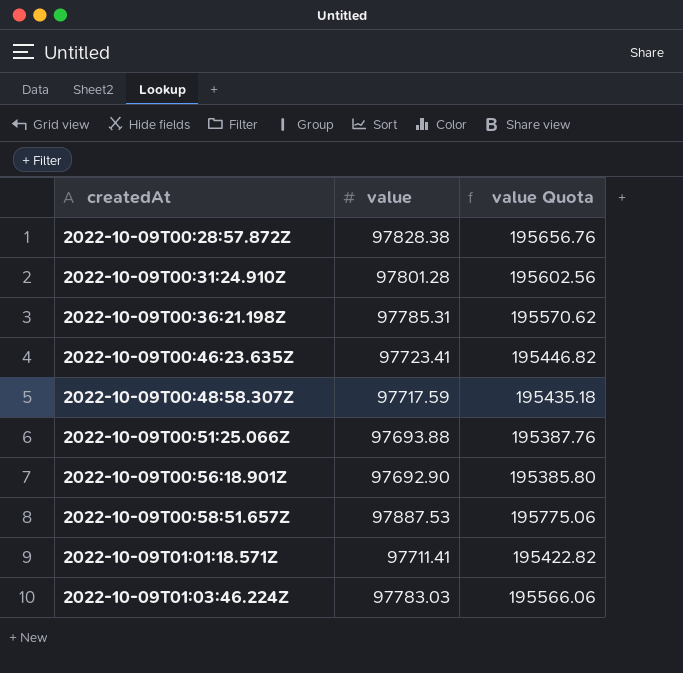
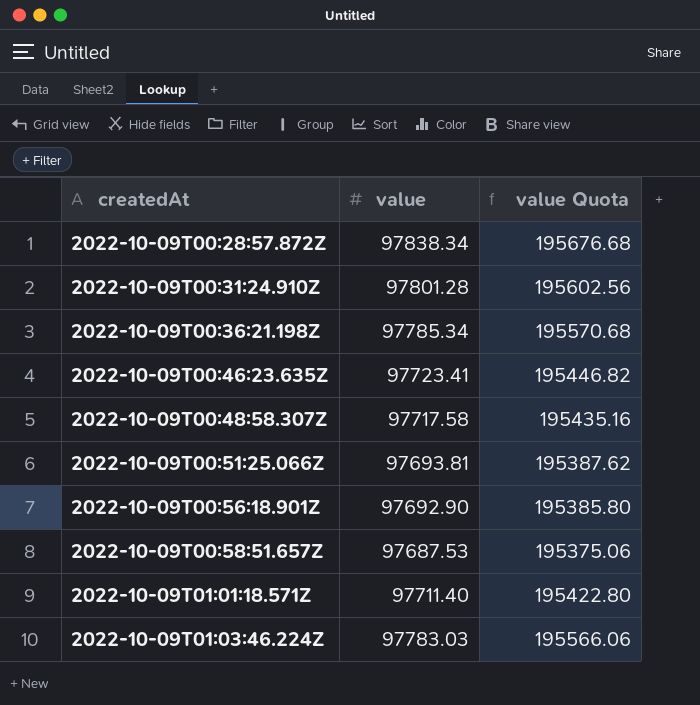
2022-10-09T00:28:57.872Z | value: 97828.38 -> 97838.34
2022-10-09T00:28:57.872Z | value Quota: 195656.76 -> 195676.68
2022-10-09T00:36:21.198Z | value: 97785.31 -> 97785.34
2022-10-09T00:36:21.198Z | value Quota: 195570.62 -> 195570.68
2022-10-09T00:48:58.307Z | value: 97717.59 -> 97717.58
2022-10-09T00:48:58.307Z | value Quota: 195435.18 -> 195435.16
2022-10-09T00:51:25.066Z | value: 97693.88 -> 97693.81
2022-10-09T00:51:25.066Z | value Quota: 195387.76 -> 195387.62
2022-10-09T00:58:51.657Z | value: 97887.53 -> 97687.53
2022-10-09T00:58:51.657Z | value Quota: 195775.06 -> 195375.06
2022-10-09T01:01:18.571Z | value: 97711.41 -> 97711.40
2022-10-09T01:01:18.571Z | value Quota: 195422.82 -> 195422.80

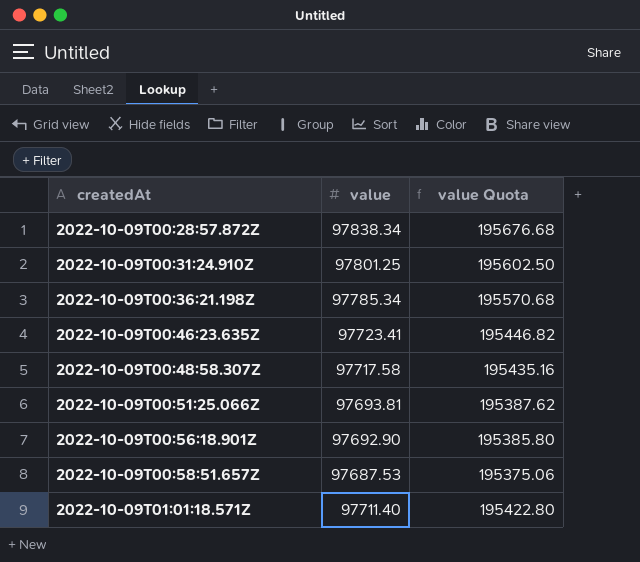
row 2022-10-09T01:03:46.224Z: 97783.03 | 195566.06 -> none
2022-10-09T00:31:24.910Z | value: 97801.28 -> 97801.25
2022-10-09T00:31:24.910Z | value Quota: 195602.56 -> 195602.50

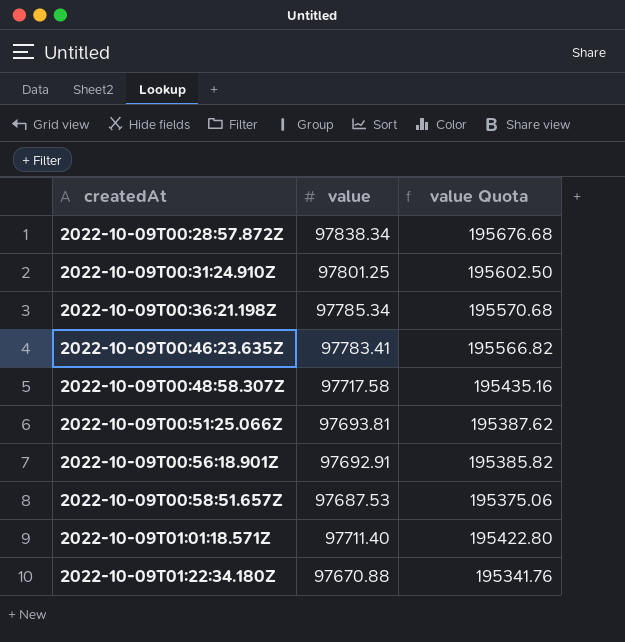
2022-10-09T00:46:23.635Z | value: 97723.41 -> 97783.41
2022-10-09T00:46:23.635Z | value Quota: 195446.82 -> 195566.82
2022-10-09T00:56:18.901Z | value: 97692.90 -> 97692.91
2022-10-09T00:56:18.901Z | value Quota: 195385.80 -> 195385.82
row 2022-10-09T01:22:34.180Z: none -> 97670.88 | 195341.76

